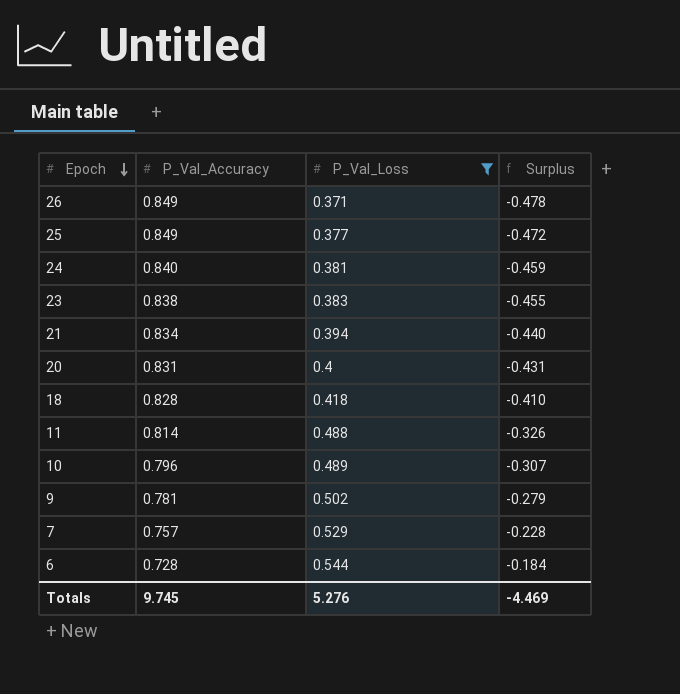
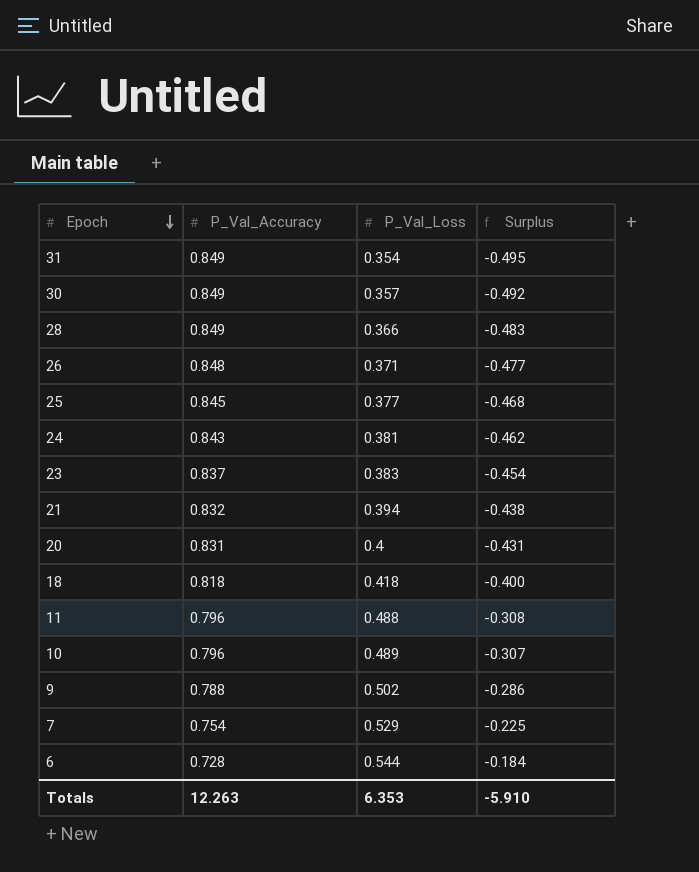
filter: P_Val_Loss >= 0.371 -> none
26 | P_Val_Accuracy: 0.849 -> 0.848
26 | Surplus: -0.478 -> -0.477
25 | P_Val_Accuracy: 0.849 -> 0.845
25 | Surplus: -0.472 -> -0.468
24 | P_Val_Accuracy: 0.840 -> 0.843
24 | Surplus: -0.459 -> -0.462
23 | P_Val_Accuracy: 0.838 -> 0.837
23 | Surplus: -0.455 -> -0.454
21 | P_Val_Accuracy: 0.834 -> 0.832
21 | Surplus: -0.440 -> -0.438
18 | P_Val_Accuracy: 0.828 -> 0.818
18 | Surplus: -0.410 -> -0.400
11 | P_Val_Accuracy: 0.814 -> 0.796
11 | Surplus: -0.326 -> -0.308
9 | P_Val_Accuracy: 0.781 -> 0.788
9 | Surplus: -0.279 -> -0.286
7 | P_Val_Accuracy: 0.757 -> 0.754
7 | Surplus: -0.228 -> -0.225
Totals | P_Val_Accuracy: 9.745 -> 12.263
Totals | P_Val_Loss: 5.276 -> 6.353
Totals | Surplus: -4.469 -> -5.910

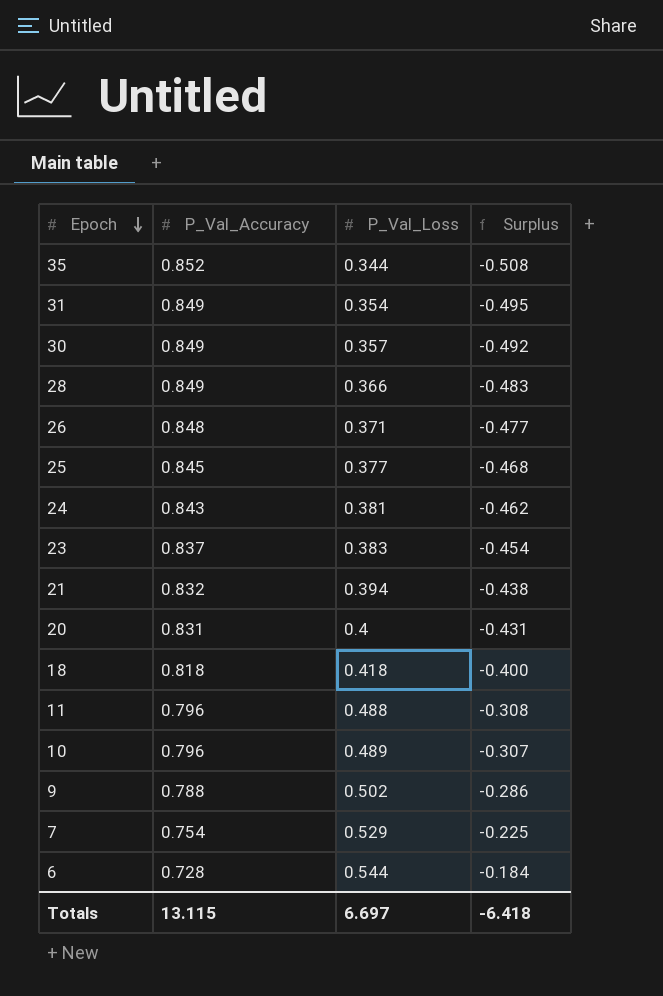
row 35: none -> 0.852 | 0.344 | -0.508
Totals | P_Val_Accuracy: 12.263 -> 13.115
Totals | P_Val_Loss: 6.353 -> 6.697
Totals | Surplus: -5.910 -> -6.418

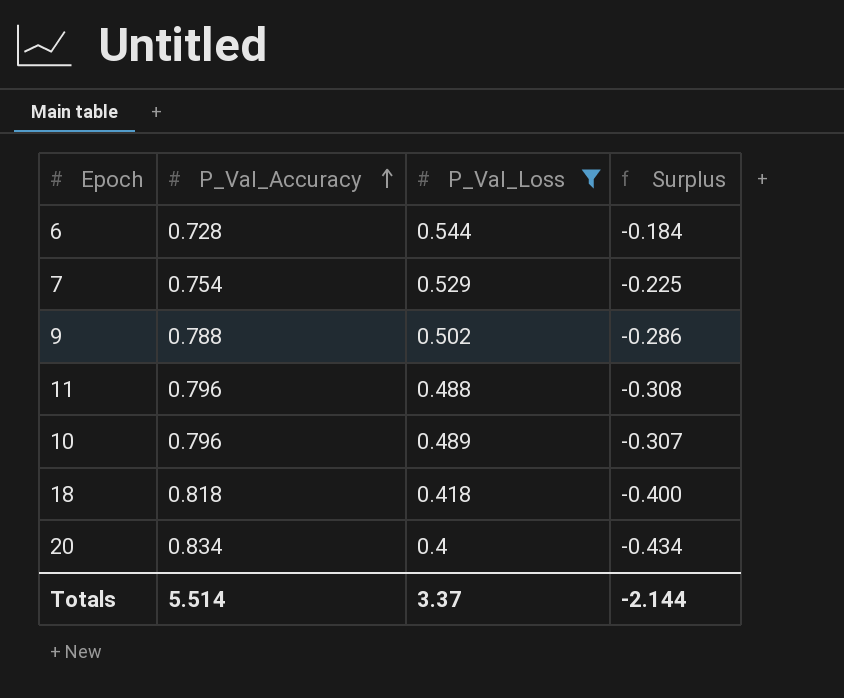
filter: none -> P_Val_Loss >= 0.4
row order: Epoch descending -> P_Val_Accuracy ascending
20 | P_Val_Accuracy: 0.831 -> 0.834
20 | Surplus: -0.431 -> -0.434
Totals | P_Val_Accuracy: 13.115 -> 5.514
Totals | P_Val_Loss: 6.697 -> 3.37
Totals | Surplus: -6.418 -> -2.144

